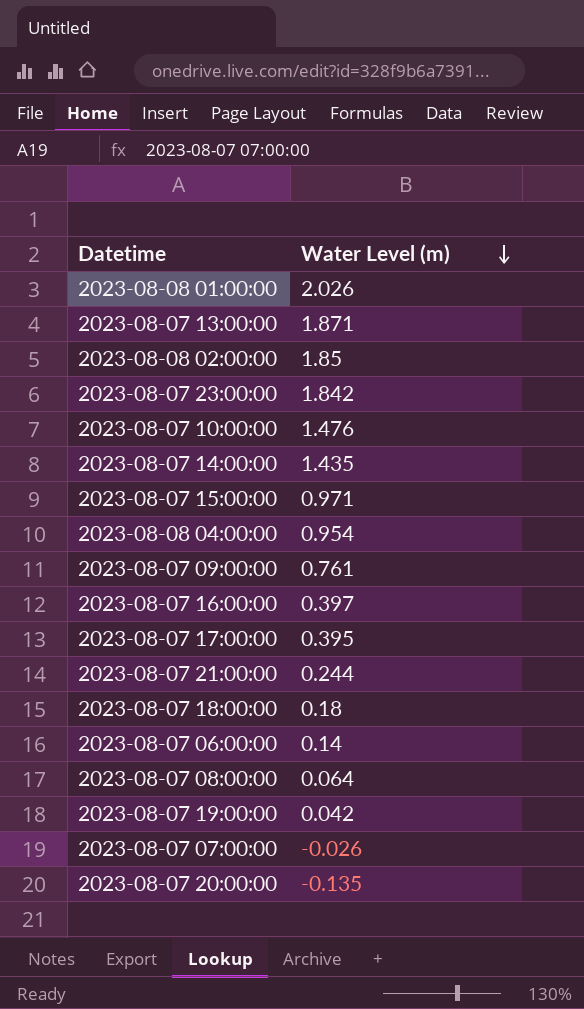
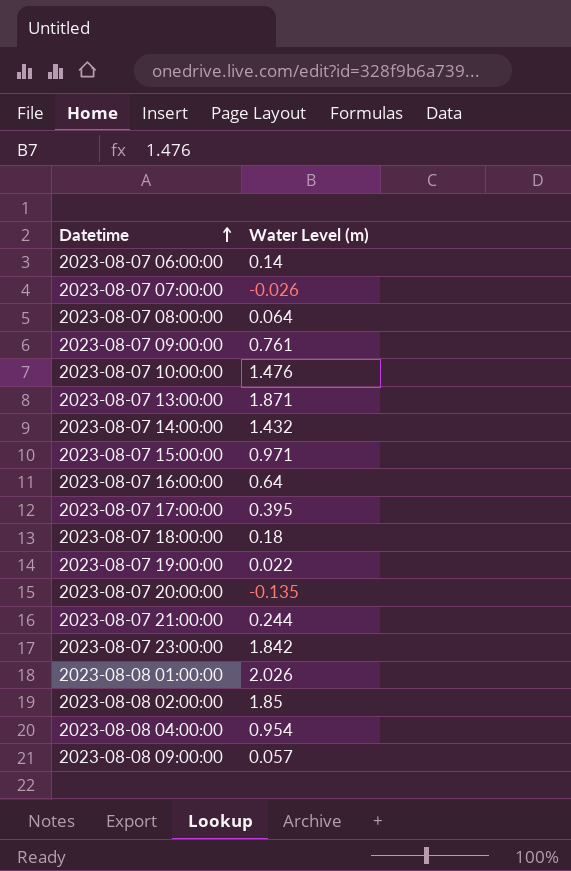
row order: Water Level (m) descending -> Datetime ascending
2023-08-07 14:00:00 | Water Level (m): 1.435 -> 1.432
2023-08-07 16:00:00 | Water Level (m): 0.397 -> 0.64
2023-08-07 19:00:00 | Water Level (m): 0.042 -> 0.022
row 2023-08-08 09:00:00: none -> 0.057

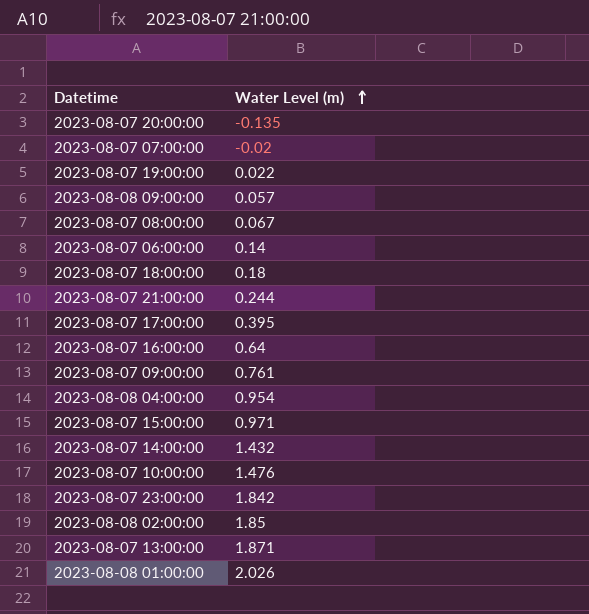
row order: Datetime ascending -> Water Level (m) ascending
2023-08-07 07:00:00 | Water Level (m): -0.026 -> -0.02
2023-08-07 08:00:00 | Water Level (m): 0.064 -> 0.067

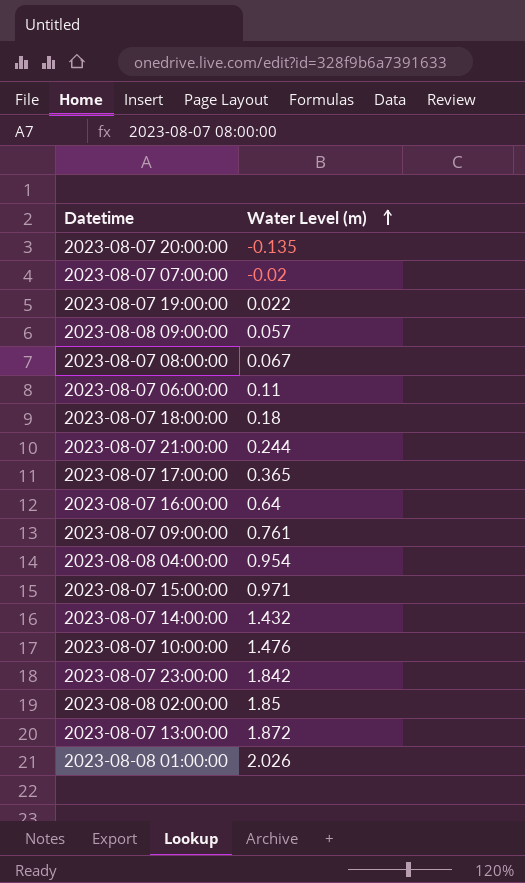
2023-08-07 06:00:00 | Water Level (m): 0.14 -> 0.11
2023-08-07 17:00:00 | Water Level (m): 0.395 -> 0.365
2023-08-07 13:00:00 | Water Level (m): 1.871 -> 1.872

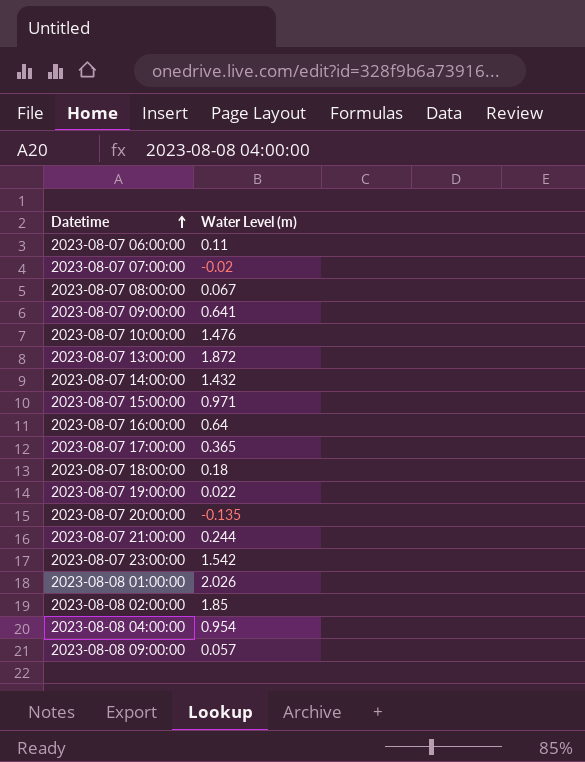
row order: Water Level (m) ascending -> Datetime ascending
2023-08-07 09:00:00 | Water Level (m): 0.761 -> 0.641
2023-08-07 23:00:00 | Water Level (m): 1.842 -> 1.542

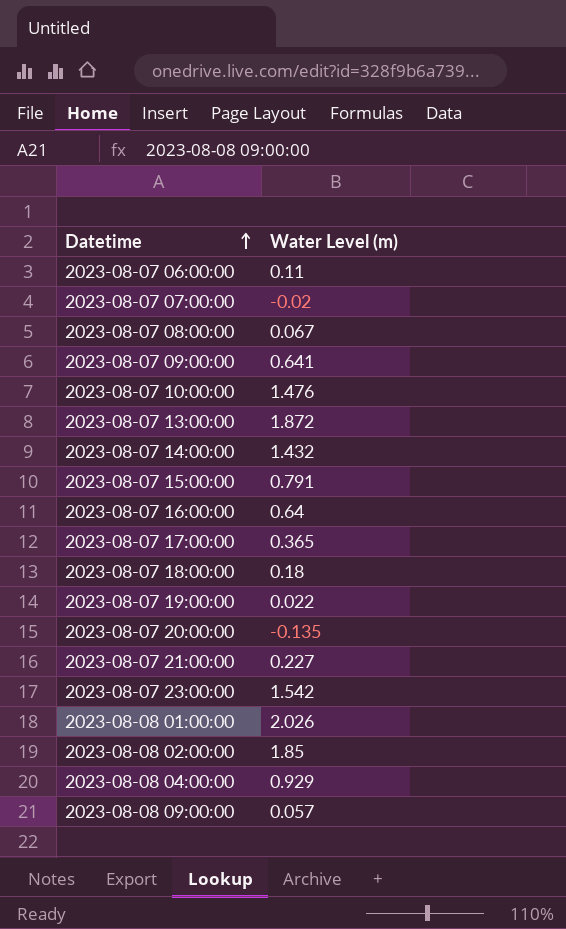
2023-08-07 15:00:00 | Water Level (m): 0.971 -> 0.791
2023-08-07 21:00:00 | Water Level (m): 0.244 -> 0.227
2023-08-08 04:00:00 | Water Level (m): 0.954 -> 0.929

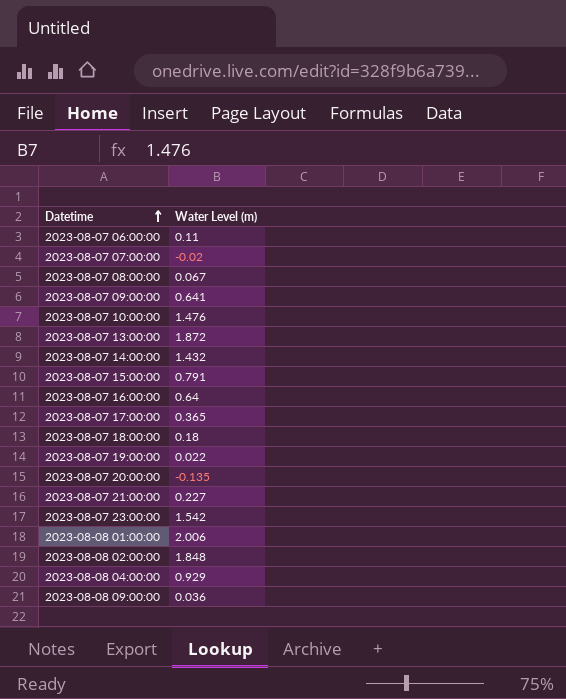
2023-08-08 01:00:00 | Water Level (m): 2.026 -> 2.006
2023-08-08 02:00:00 | Water Level (m): 1.85 -> 1.848
2023-08-08 09:00:00 | Water Level (m): 0.057 -> 0.036

